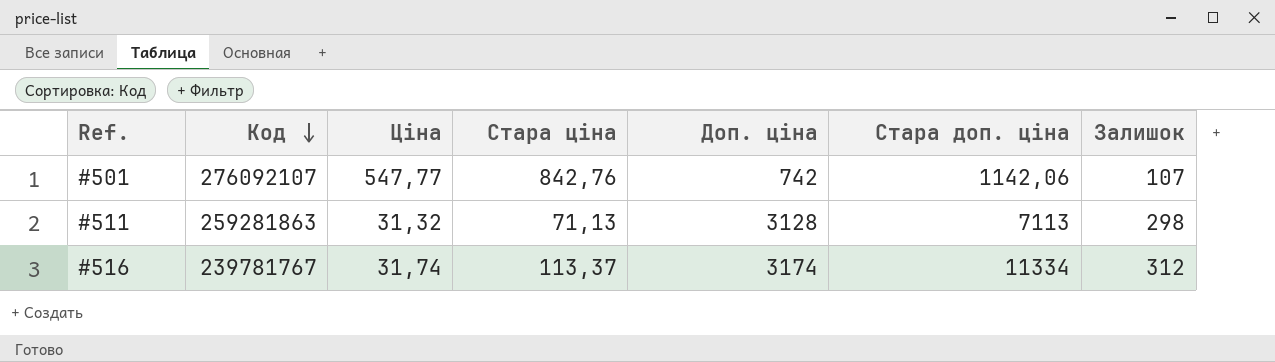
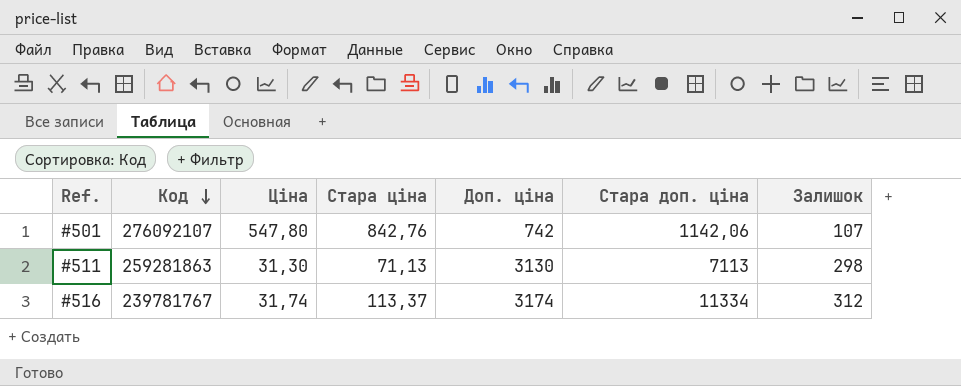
#501 | Ціна: 547,77 -> 547,80
#511 | Ціна: 31,32 -> 31,30
#511 | Доп. ціна: 3128 -> 3130

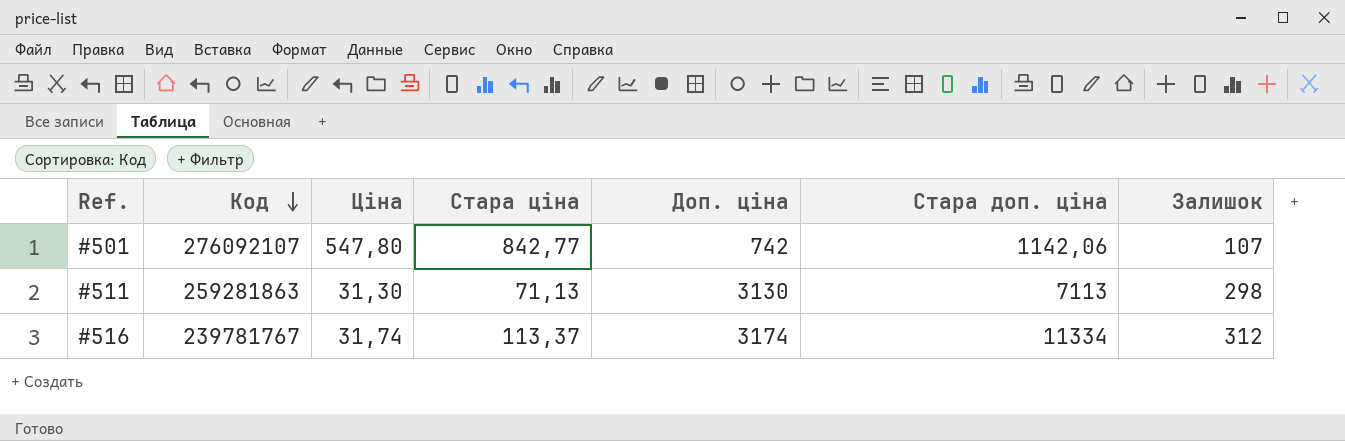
#501 | Стара ціна: 842,76 -> 842,77

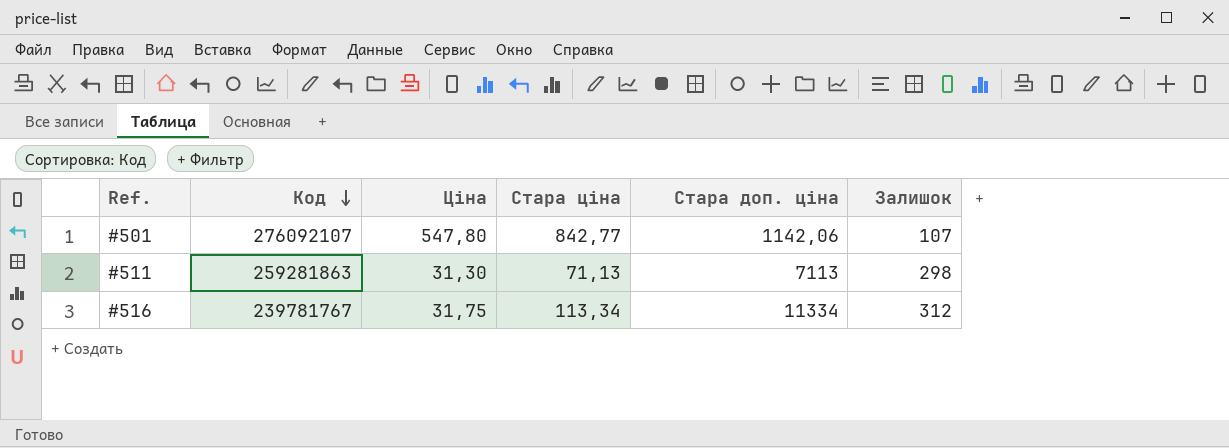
column Доп. ціна | position: 5 -> none
#516 | Ціна: 31,74 -> 31,75
#516 | Стара ціна: 113,37 -> 113,34

